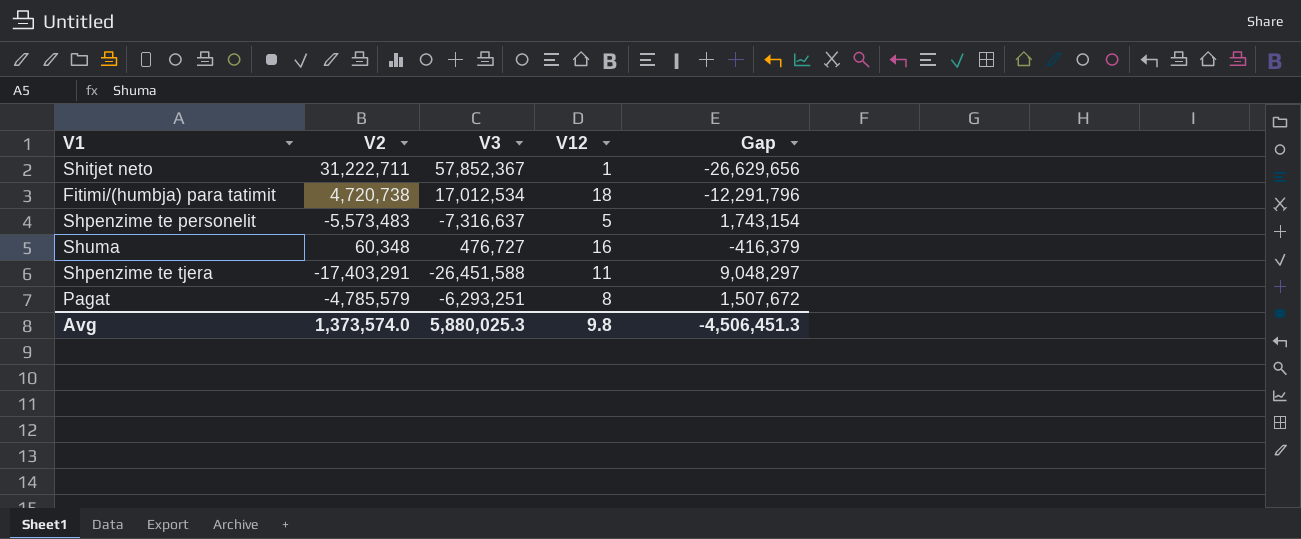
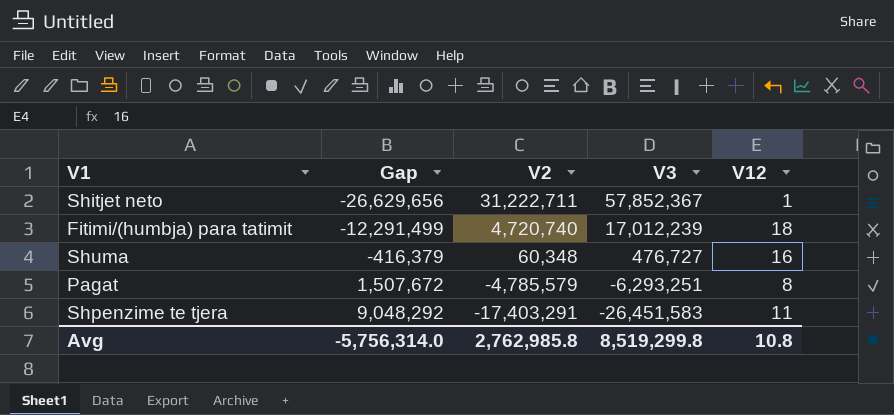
row order: none -> Gap ascending
column Gap | position: 5 -> 2
row Shpenzime te personelit: -5,573,483 | -7,316,637 | 5 | 1,743,154 -> none
Fitimi/(humbja) para tatimit | Gap: -12,291,796 -> -12,291,499
Fitimi/(humbja) para tatimit | V2: 4,720,738 -> 4,720,740
Fitimi/(humbja) para tatimit | V3: 17,012,534 -> 17,012,239
Shpenzime te tjera | Gap: 9,048,297 -> 9,048,292
Shpenzime te tjera | V3: -26,451,588 -> -26,451,583
Avg | Gap: -4,506,451.3 -> -5,756,314.0
Avg | V2: 1,373,574.0 -> 2,762,985.8
Avg | V3: 5,880,025.3 -> 8,519,299.8
Avg | V12: 9.8 -> 10.8

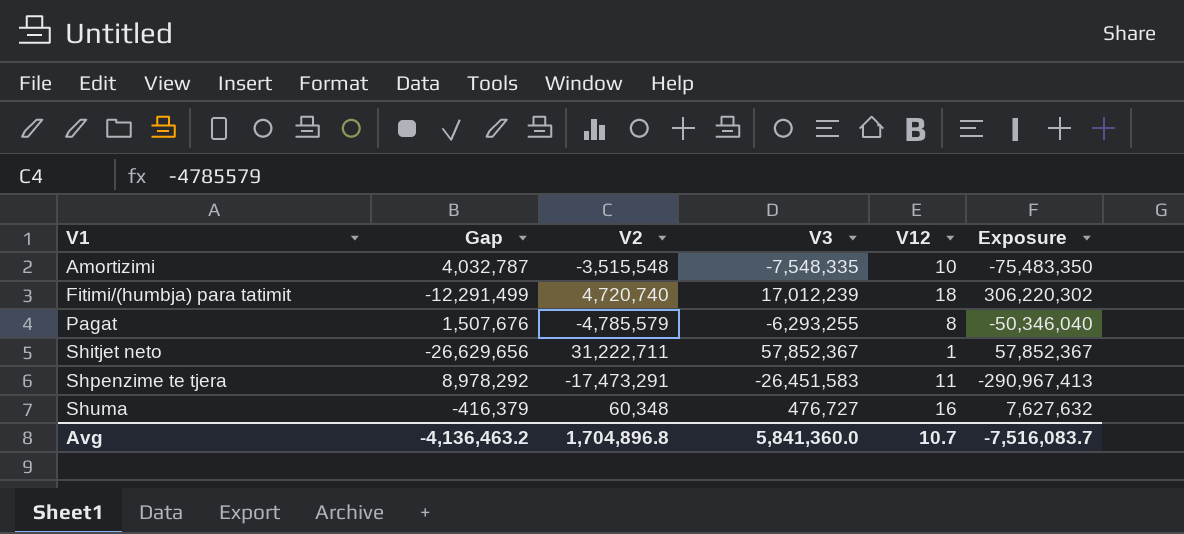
row order: Gap ascending -> V1 ascending
column Exposure | formula: none -> [V3] * [V12]
row Amortizimi: none -> 4,032,787 | -3,515,548 | -7,548,335 | 10 | -75,483,350
Pagat | Gap: 1,507,672 -> 1,507,676
Pagat | V3: -6,293,251 -> -6,293,255
Shpenzime te tjera | Gap: 9,048,292 -> 8,978,292
Shpenzime te tjera | V2: -17,403,291 -> -17,473,291
Avg | Gap: -5,756,314.0 -> -4,136,463.2
Avg | V2: 2,762,985.8 -> 1,704,896.8
Avg | V3: 8,519,299.8 -> 5,841,360.0
Avg | V12: 10.8 -> 10.7

